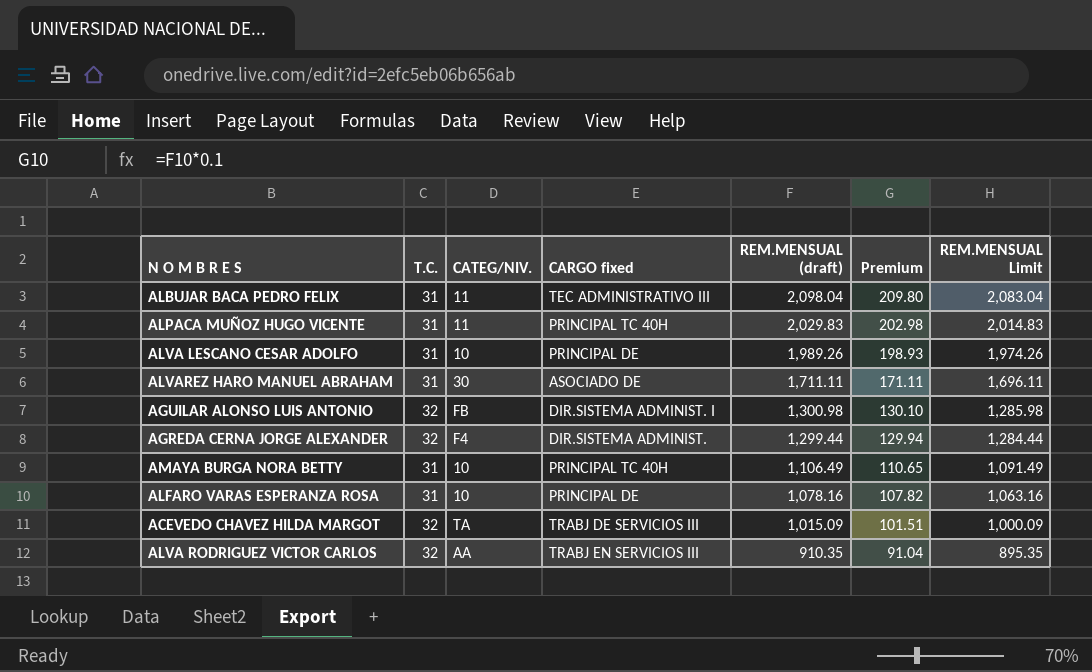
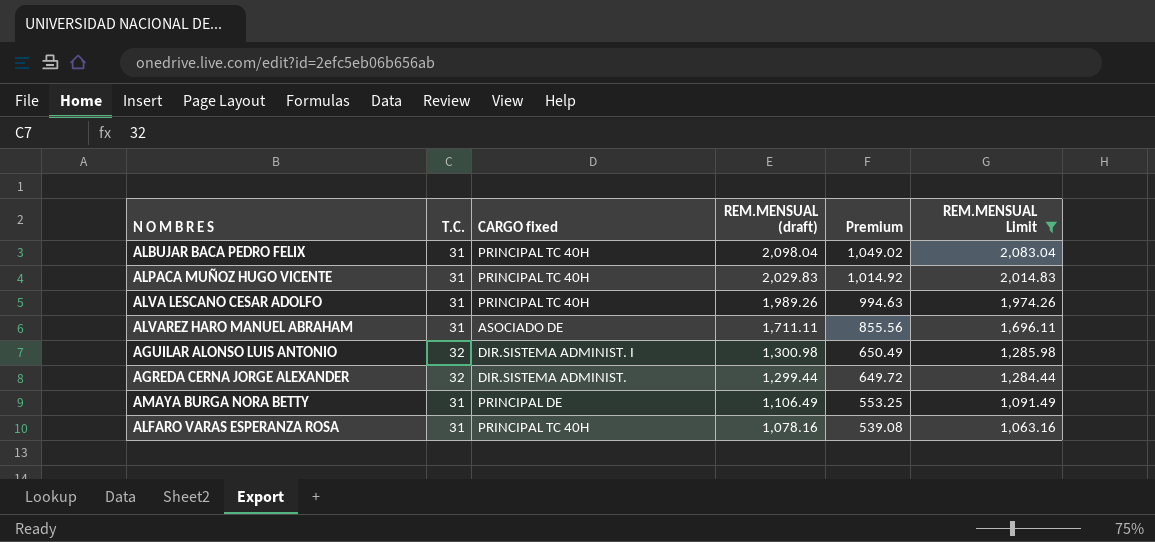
filter: none -> REM.MENSUAL Limit >= 1,063.16
column CATEG/NIV. | position: 3 -> none
column Premium | formula: [REM.MENSUAL (draft)] * 0.1 -> [REM.MENSUAL (draft)] * 0.5
ALBUJAR BACA PEDRO FELIX | CARGO fixed: TEC ADMINISTRATIVO III -> PRINCIPAL TC 40H
ALVA LESCANO CESAR ADOLFO | CARGO fixed: PRINCIPAL DE -> PRINCIPAL TC 40H
AMAYA BURGA NORA BETTY | CARGO fixed: PRINCIPAL TC 40H -> PRINCIPAL DE
ALFARO VARAS ESPERANZA ROSA | CARGO fixed: PRINCIPAL DE -> PRINCIPAL TC 40H

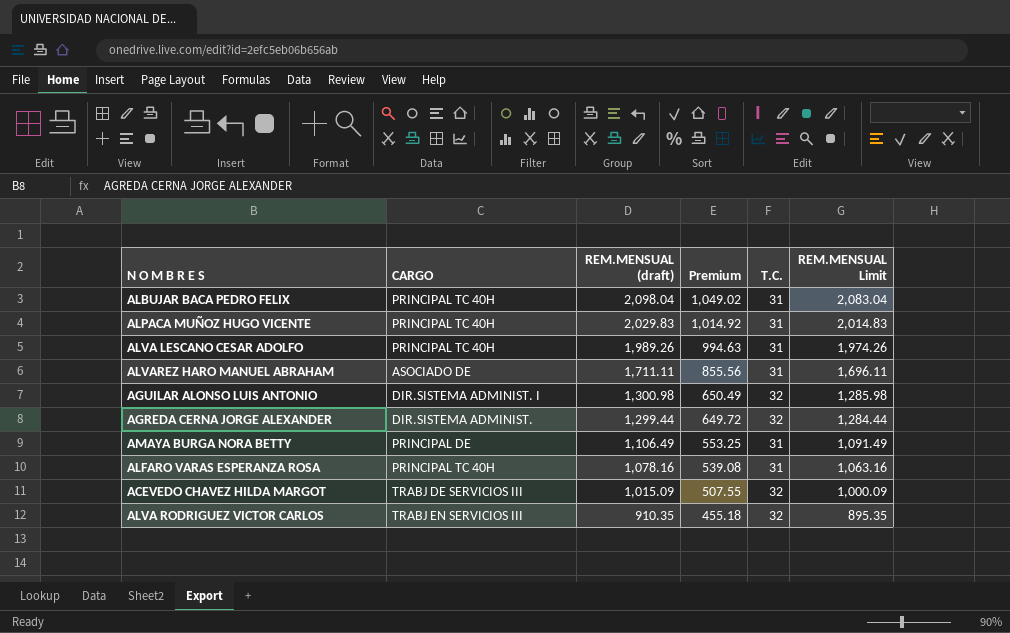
filter: REM.MENSUAL Limit >= 1,063.16 -> none
column name: CARGO fixed -> CARGO
column T.C. | position: 2 -> 5

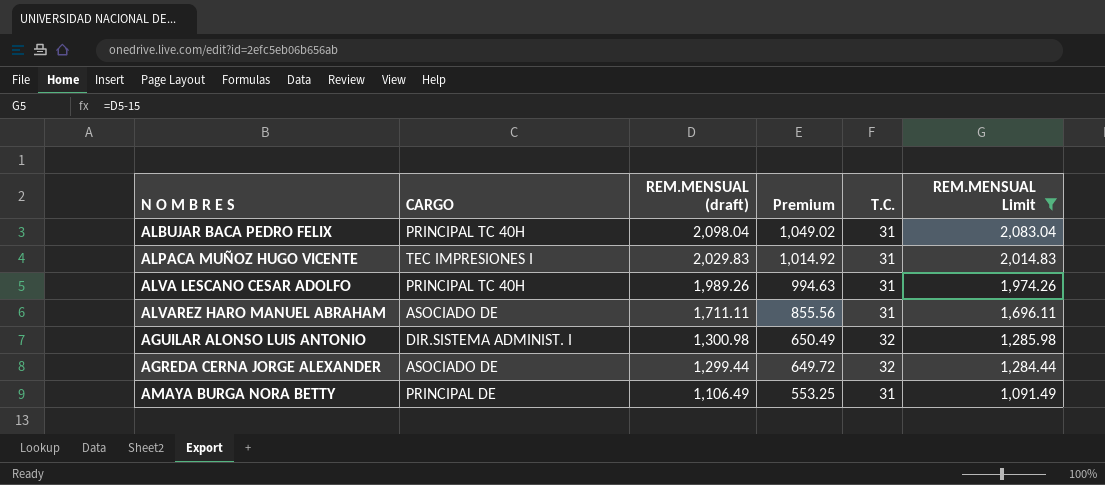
filter: none -> REM.MENSUAL Limit >= 1,091.49
ALPACA MUÑOZ HUGO VICENTE | CARGO: PRINCIPAL TC 40H -> TEC IMPRESIONES I
AGREDA CERNA JORGE ALEXANDER | CARGO: DIR.SISTEMA ADMINIST. -> ASOCIADO DE

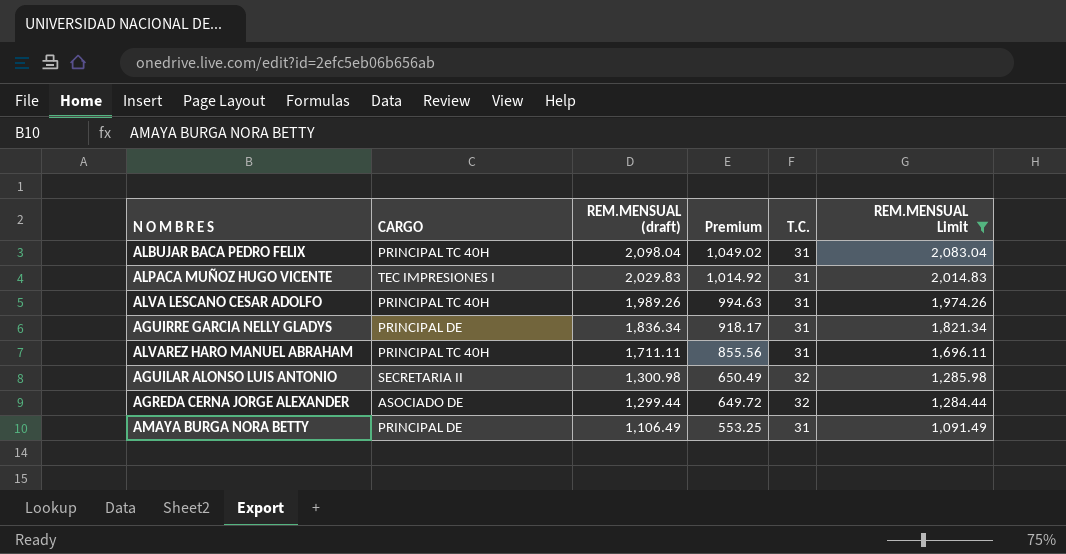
row AGUIRRE GARCIA NELLY GLADYS: none -> PRINCIPAL DE | 1,836.34 | 918.17 | 31 | 1,821.34
ALVAREZ HARO MANUEL ABRAHAM | CARGO: ASOCIADO DE -> PRINCIPAL TC 40H
AGUILAR ALONSO LUIS ANTONIO | CARGO: DIR.SISTEMA ADMINIST. I -> SECRETARIA II

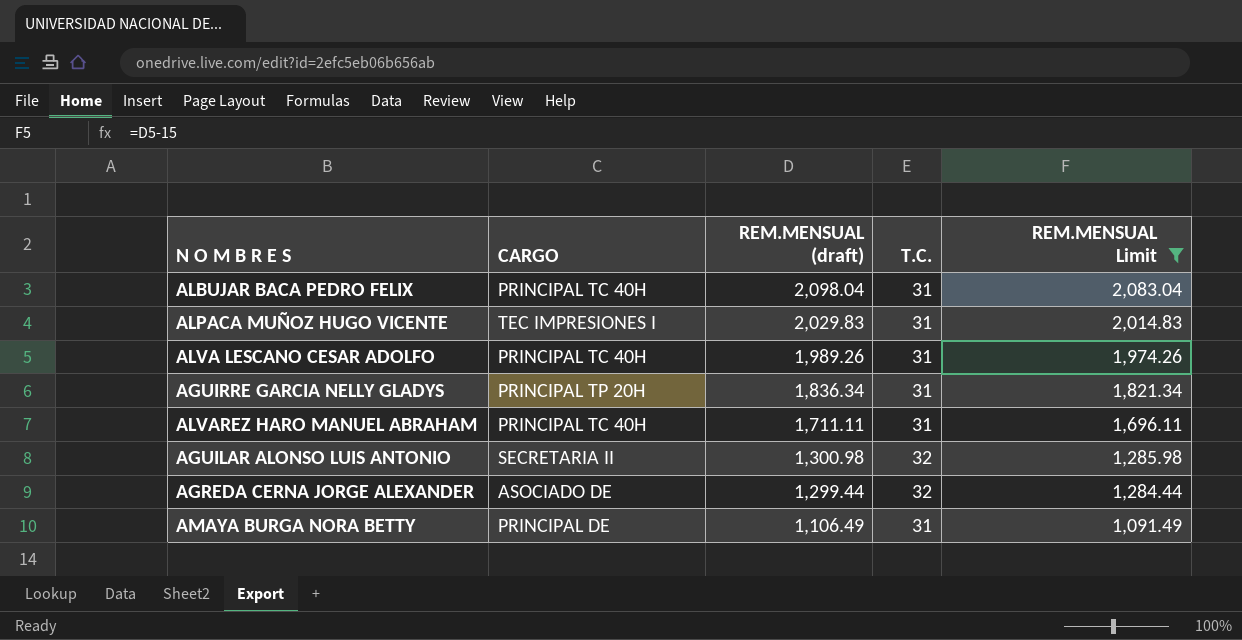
column Premium | formula: [REM.MENSUAL (draft)] * 0.5 -> none
AGUIRRE GARCIA NELLY GLADYS | CARGO: PRINCIPAL DE -> PRINCIPAL TP 20H

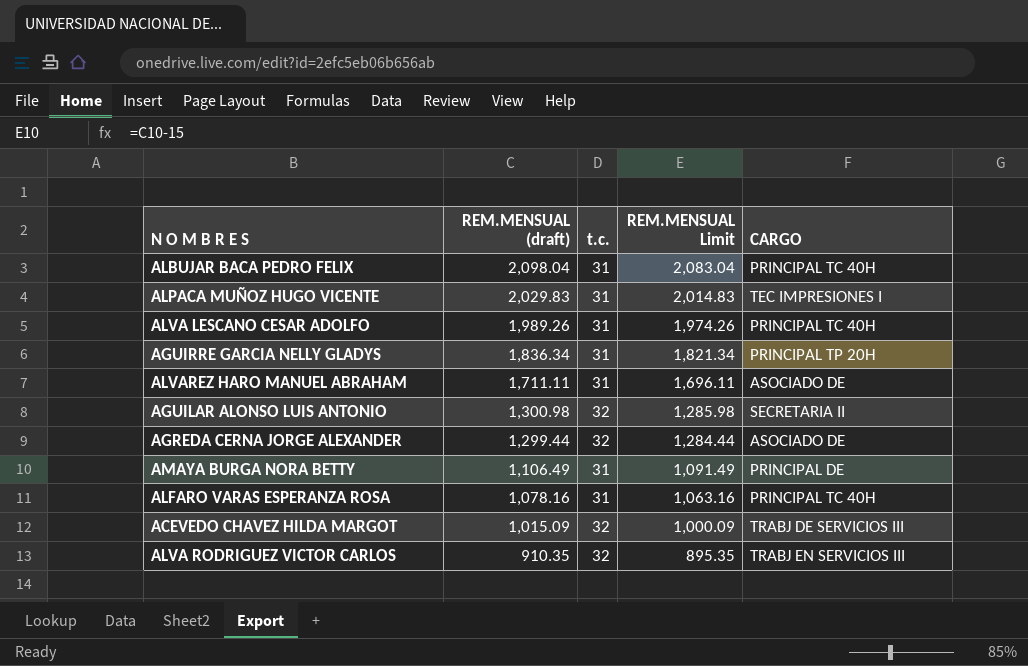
filter: REM.MENSUAL Limit >= 1,091.49 -> none
column name: T.C. -> t.c.
column CARGO | position: 2 -> 5
ALVAREZ HARO MANUEL ABRAHAM | CARGO: PRINCIPAL TC 40H -> ASOCIADO DE

